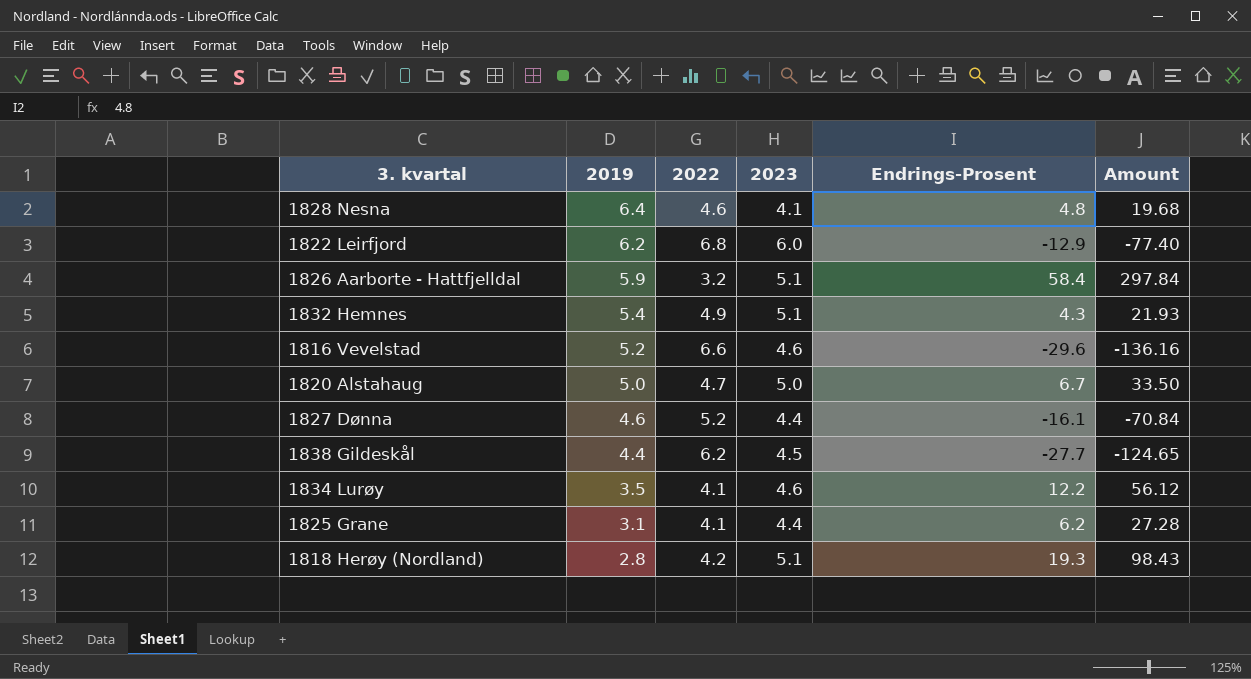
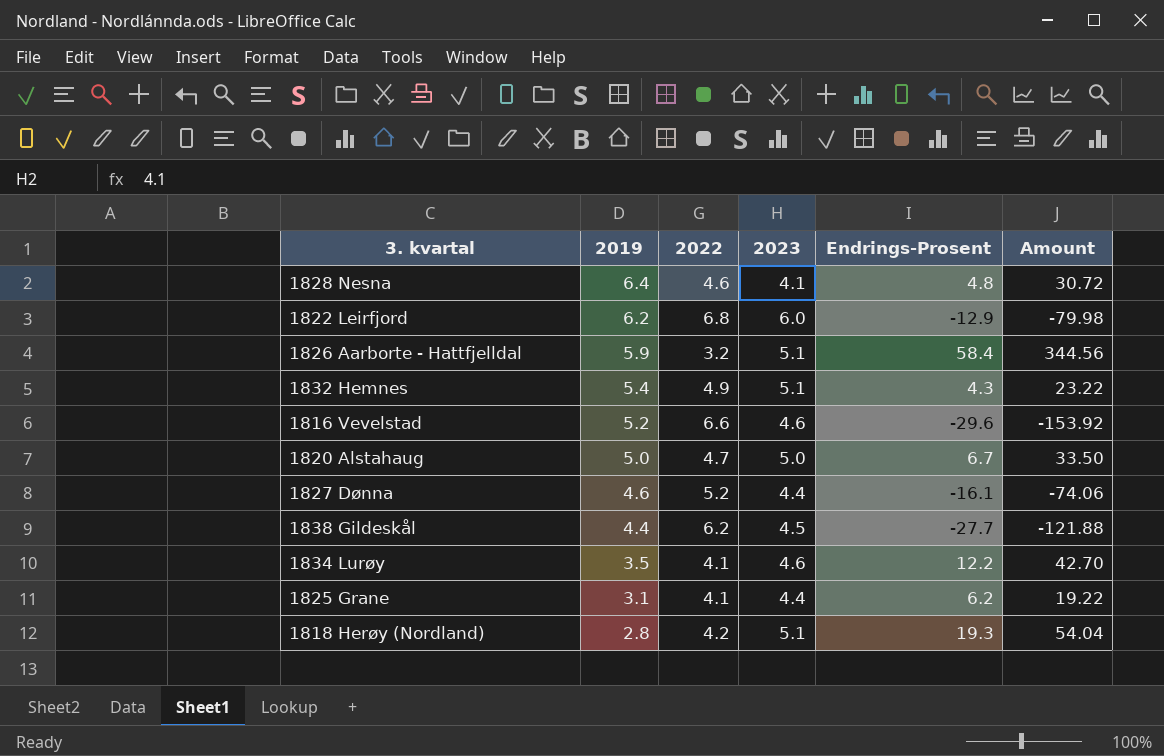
column Amount | formula: [2023] * [Endrings-Prosent] -> [2019] * [Endrings-Prosent]

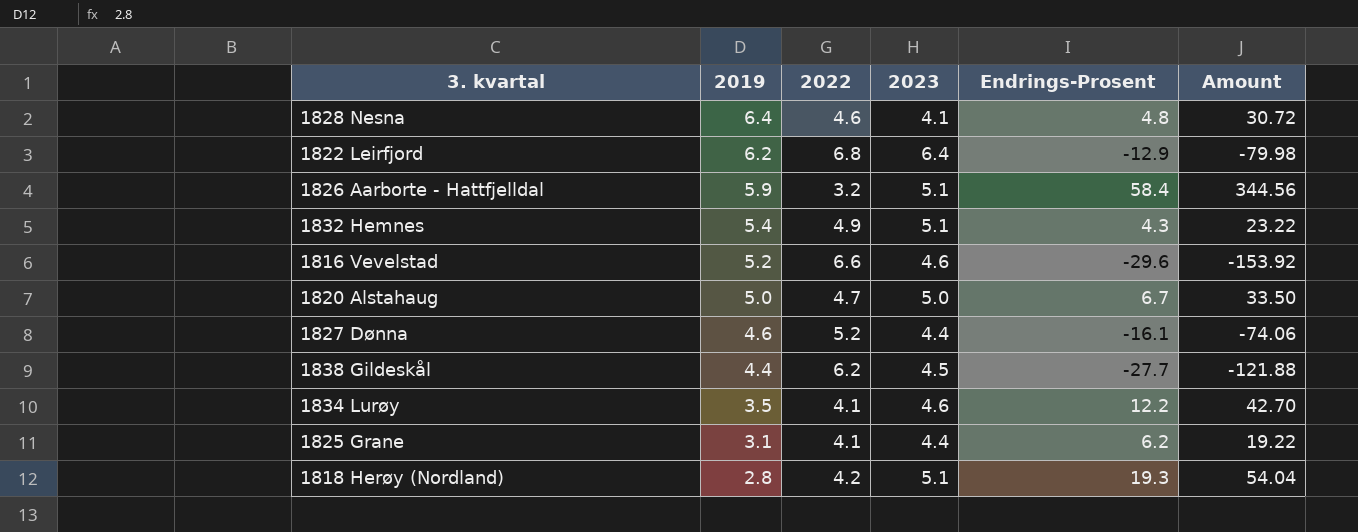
1822 Leirfjord | 2023: 6.0 -> 6.4

